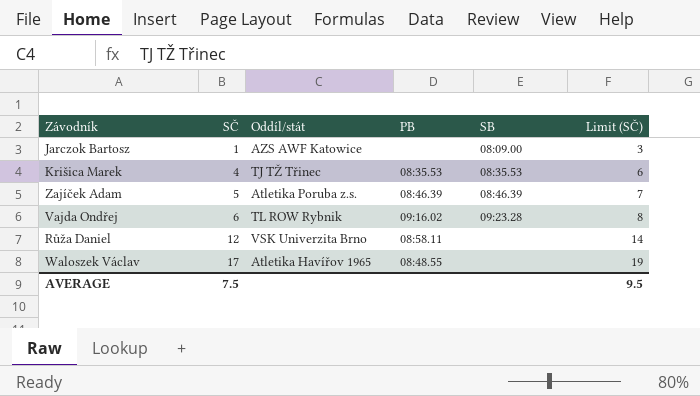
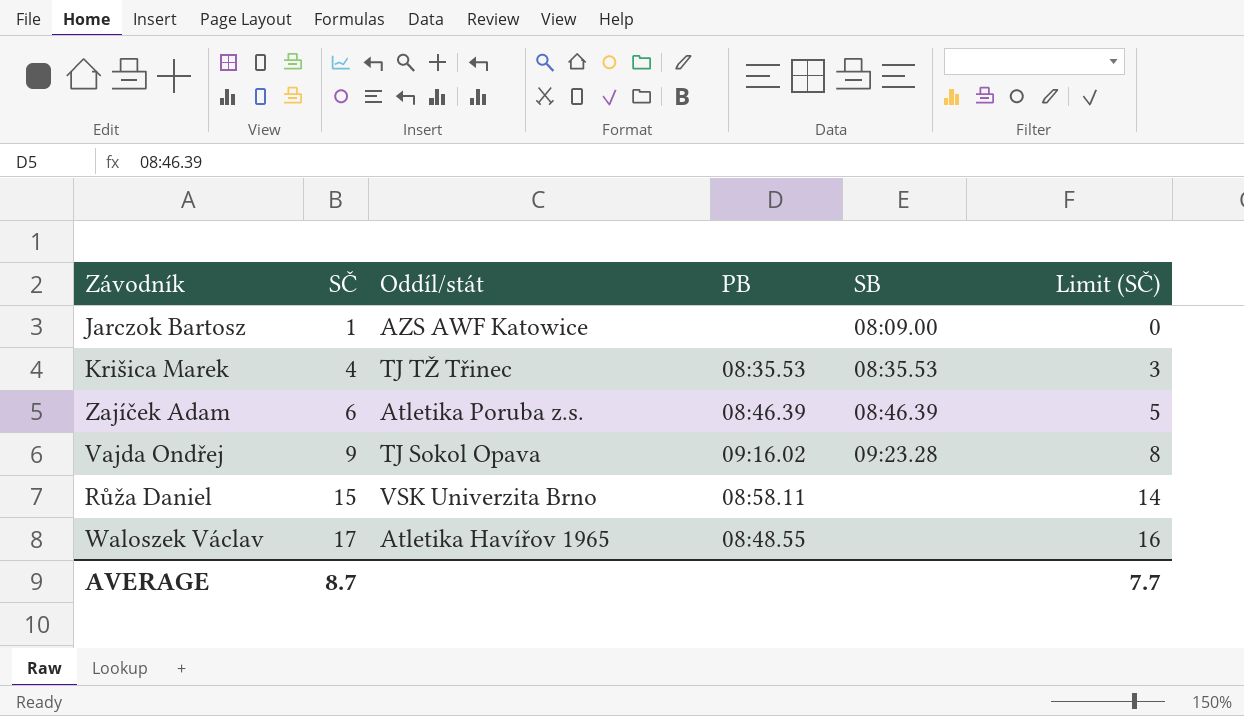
column Limit (SČ) | formula: [SČ] + 2 -> [SČ] - 1
Zajíček Adam | SČ: 5 -> 6
Vajda Ondřej | SČ: 6 -> 9
Vajda Ondřej | Oddíl/stát: TL ROW Rybnik -> TJ Sokol Opava
Růža Daniel | SČ: 12 -> 15
AVERAGE | SČ: 7.5 -> 8.7
AVERAGE | Limit (SČ): 9.5 -> 7.7

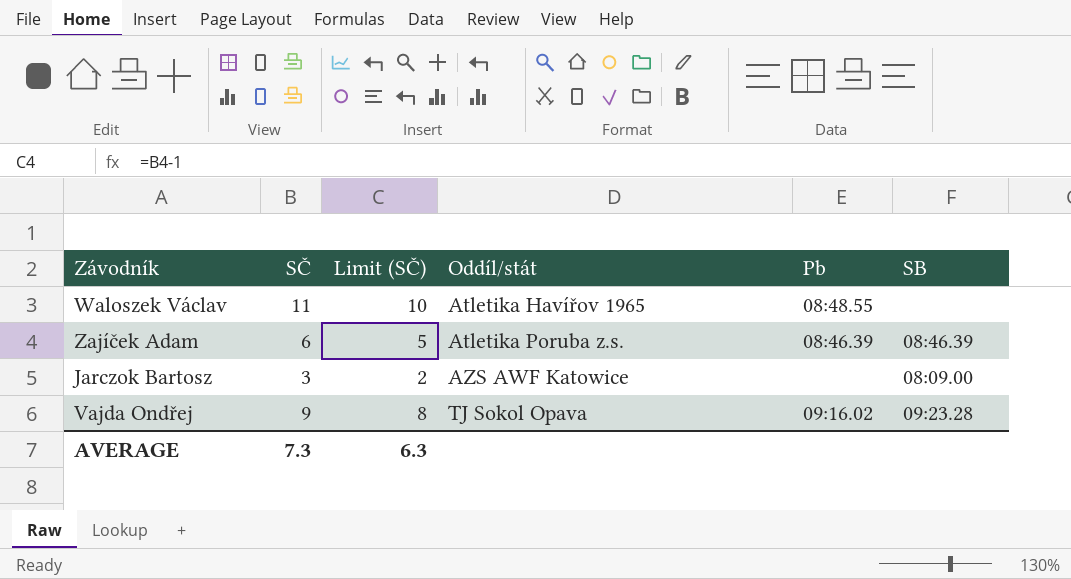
row order: SČ ascending -> Oddíl/stát ascending
column Limit (SČ) | position: 6 -> 3
column name: PB -> Pb
row Krišica Marek: 4 | TJ TŽ Třinec | 08:35.53 | 08:35.53 | 3 -> none
row Růža Daniel: 15 | VSK Univerzita Brno | 08:58.11 | none | 14 -> none
Waloszek Václav | SČ: 17 -> 11
Waloszek Václav | Limit (SČ): 16 -> 10
Jarczok Bartosz | SČ: 1 -> 3
Jarczok Bartosz | Limit (SČ): 0 -> 2
AVERAGE | SČ: 8.7 -> 7.3
AVERAGE | Limit (SČ): 7.7 -> 6.3

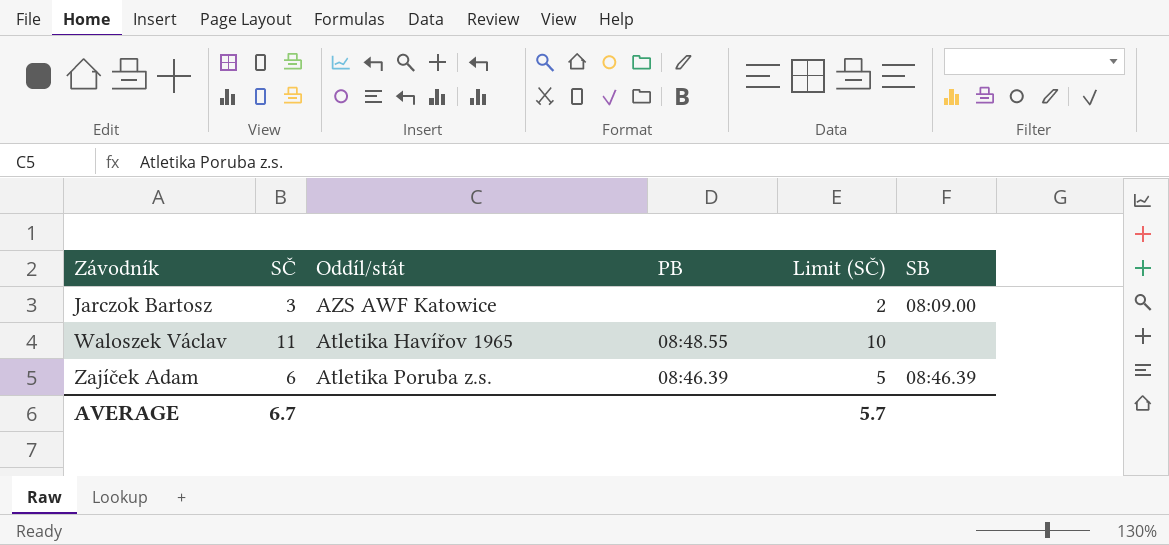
row order: Oddíl/stát ascending -> Závodník ascending
column name: Pb -> PB
column Limit (SČ) | position: 3 -> 5
row Vajda Ondřej: 9 | 8 | TJ Sokol Opava | 09:16.02 | 09:23.28 -> none
AVERAGE | SČ: 7.3 -> 6.7
AVERAGE | Limit (SČ): 6.3 -> 5.7

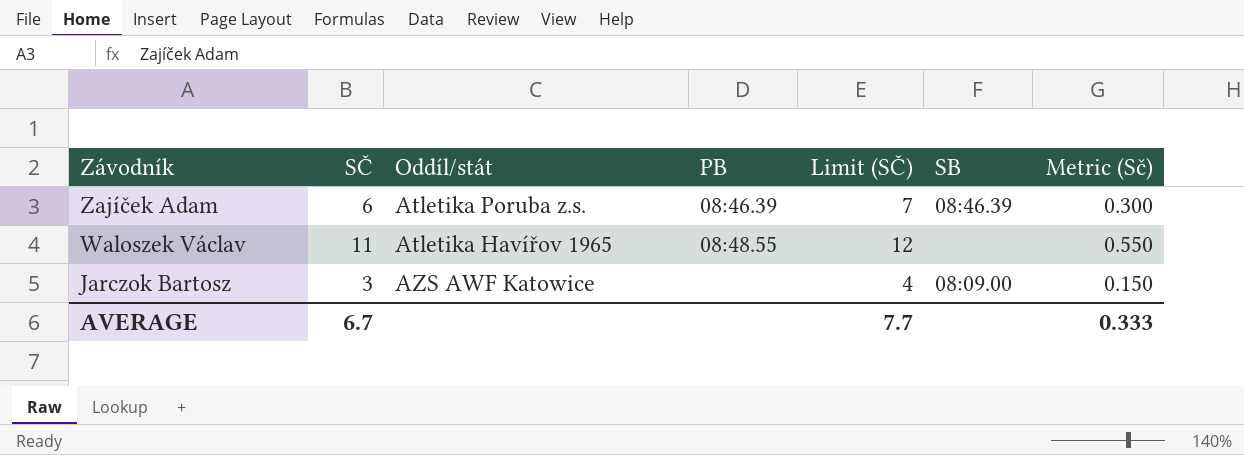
row order: Závodník ascending -> Závodník descending
column Limit (SČ) | formula: [SČ] - 1 -> [SČ] + 1
column Metric (Sč) | formula: none -> [SČ] * 0.05
AVERAGE | Limit (SČ): 5.7 -> 7.7

